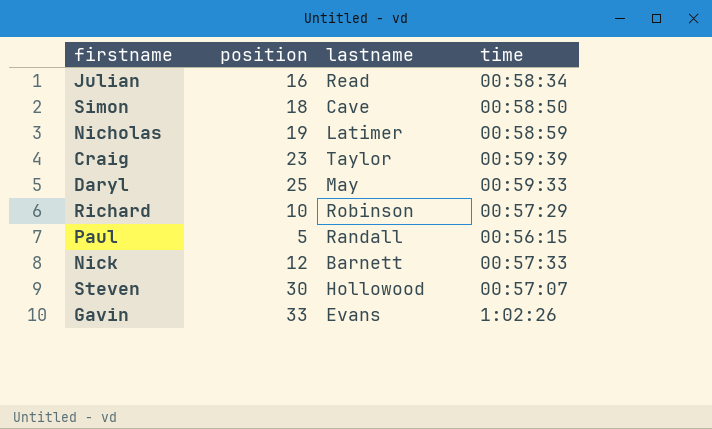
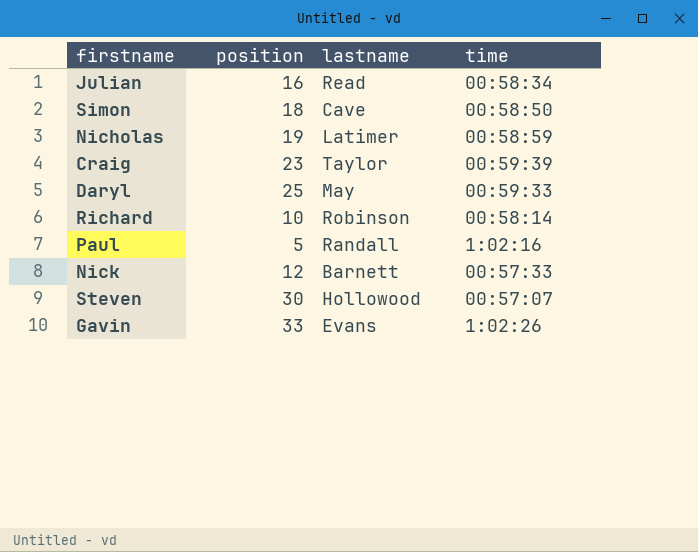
Richard | time: 00:57:29 -> 00:58:14
Paul | time: 00:56:15 -> 1:02:16

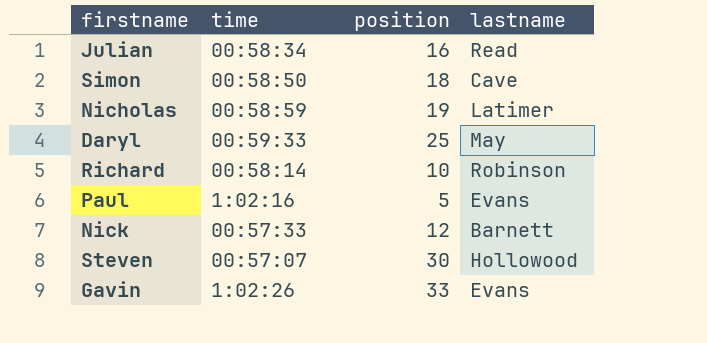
column time | position: 4 -> 2
row Craig: 23 | Taylor | 00:59:39 -> none
Paul | lastname: Randall -> Evans

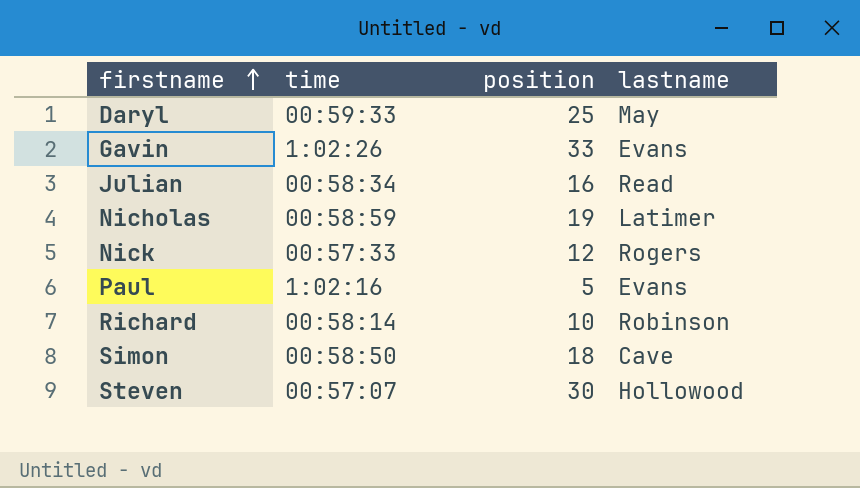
row order: none -> firstname ascending
Nick | lastname: Barnett -> Rogers

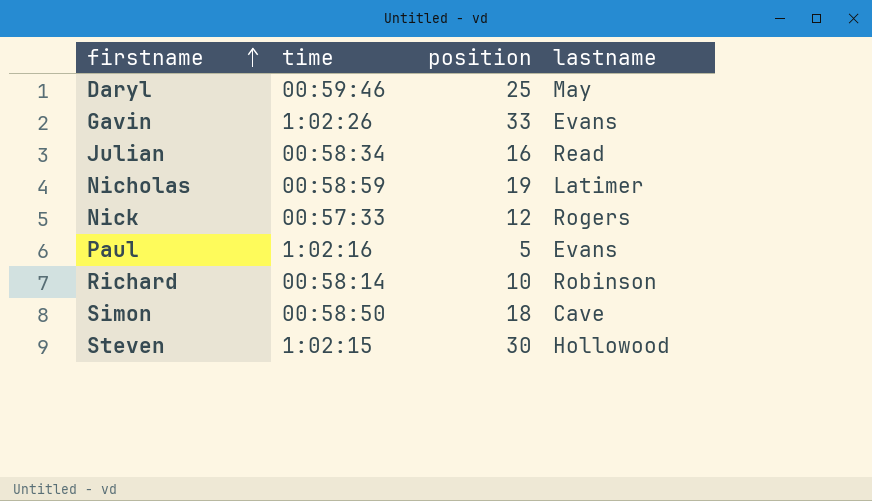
Daryl | time: 00:59:33 -> 00:59:46
Steven | time: 00:57:07 -> 1:02:15

